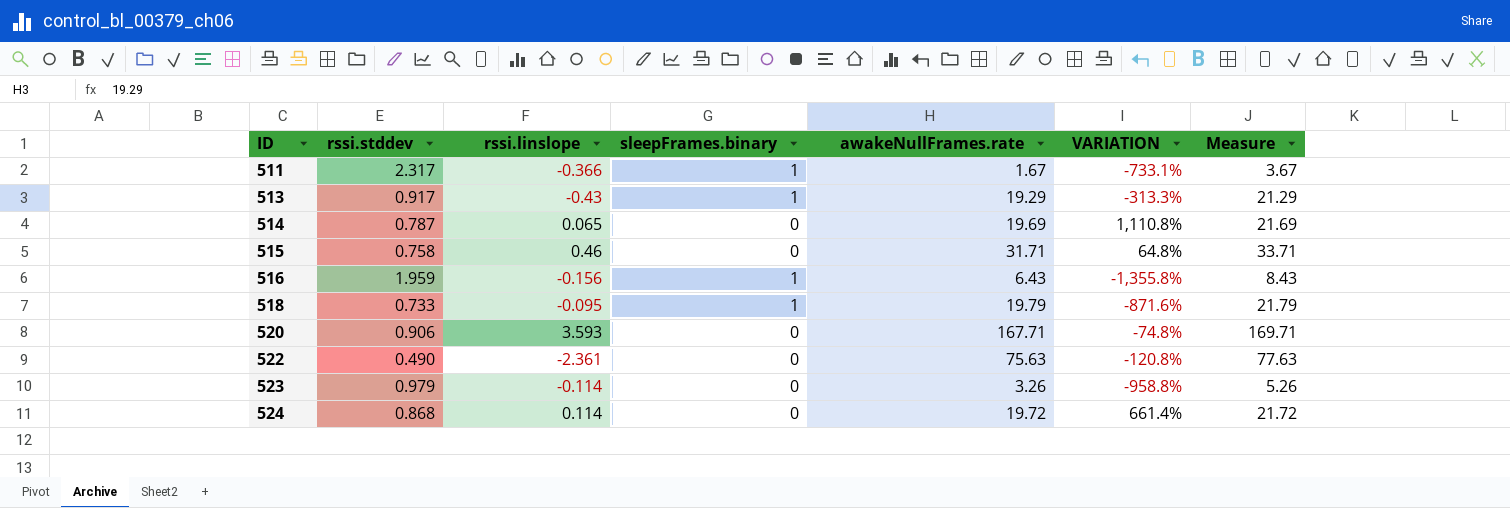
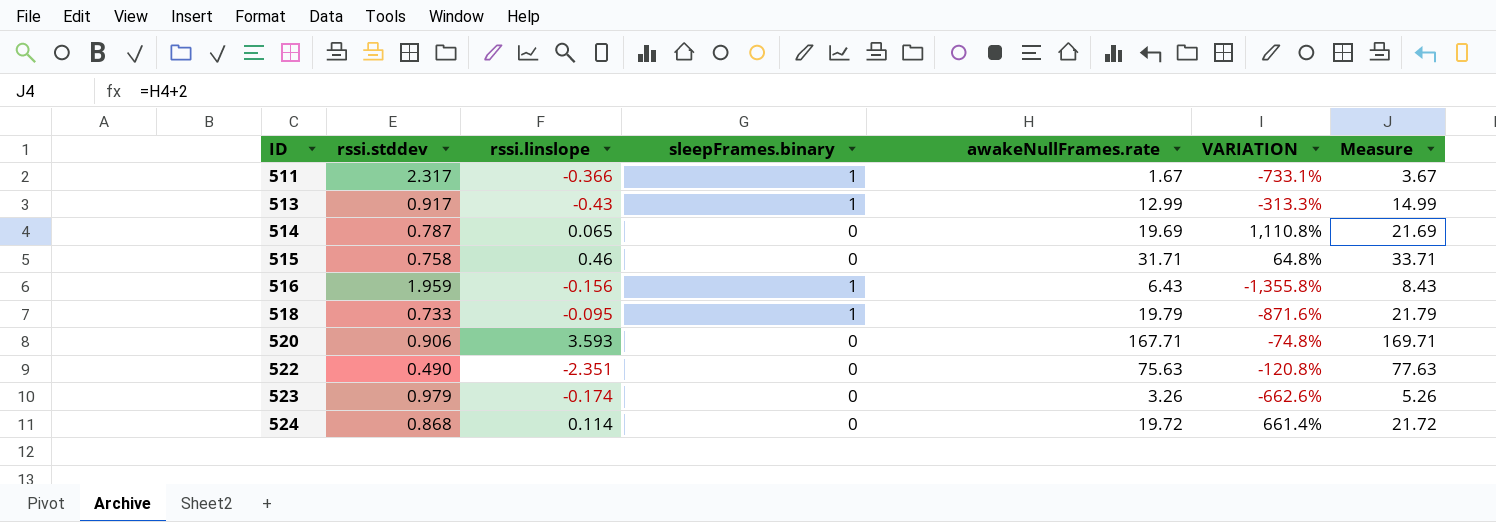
513 | awakeNullFrames.rate: 19.29 -> 12.99
513 | Measure: 21.29 -> 14.99
522 | rssi.linslope: -2.361 -> -2.351
523 | rssi.linslope: -0.114 -> -0.174
523 | VARIATION: -958.8% -> -662.6%

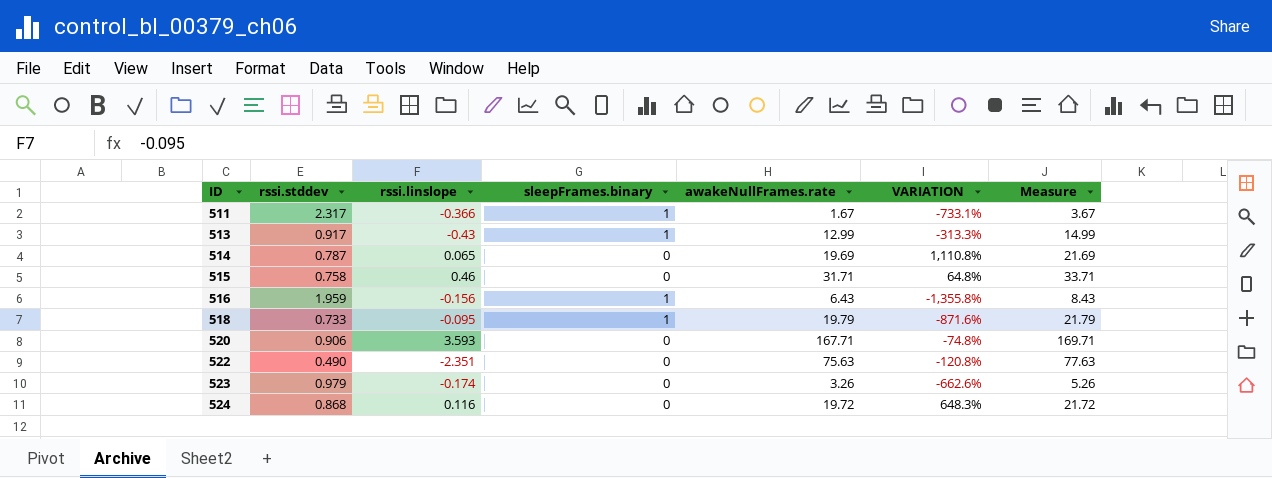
524 | rssi.linslope: 0.114 -> 0.116
524 | VARIATION: 661.4% -> 648.3%

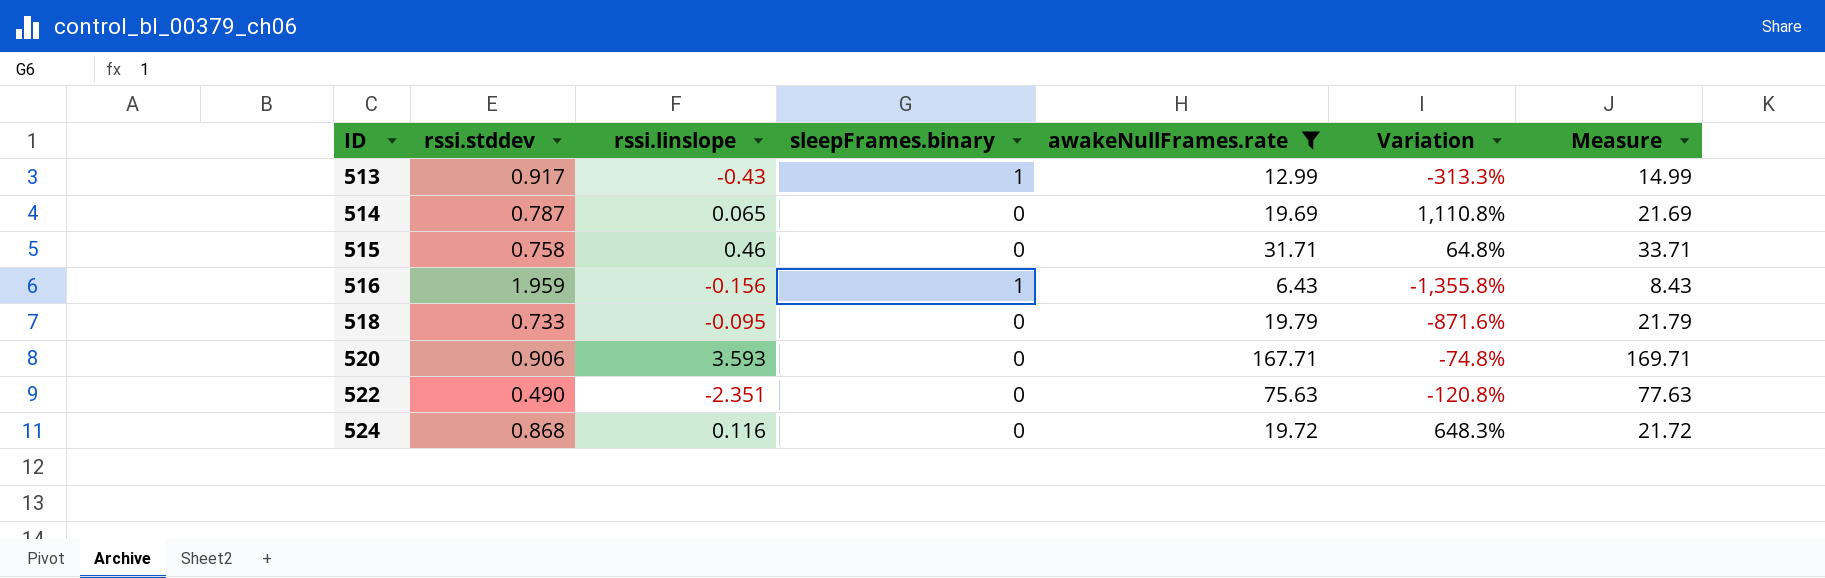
filter: none -> awakeNullFrames.rate >= 6.43
column name: VARIATION -> Variation
518 | sleepFrames.binary: 1 -> 0

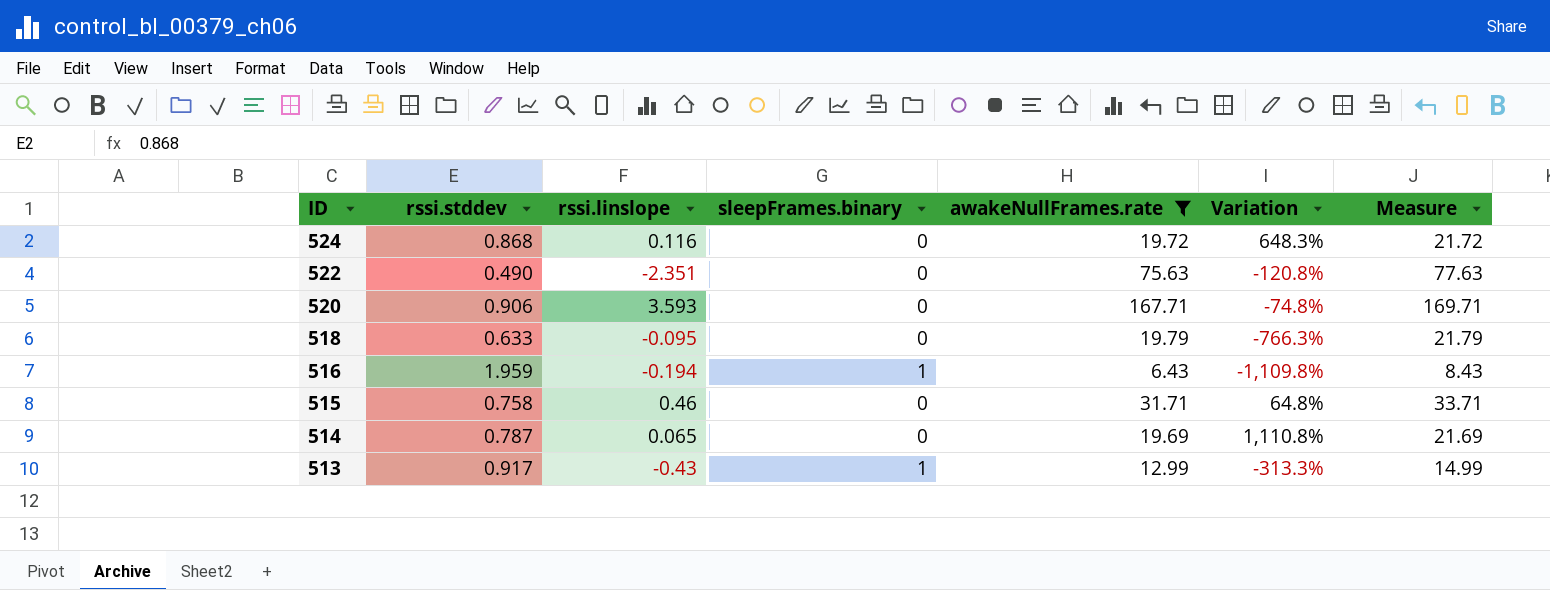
row order: ID ascending -> ID descending
518 | rssi.stddev: 0.733 -> 0.633
518 | Variation: -871.6% -> -766.3%
516 | rssi.linslope: -0.156 -> -0.194
516 | Variation: -1,355.8% -> -1,109.8%

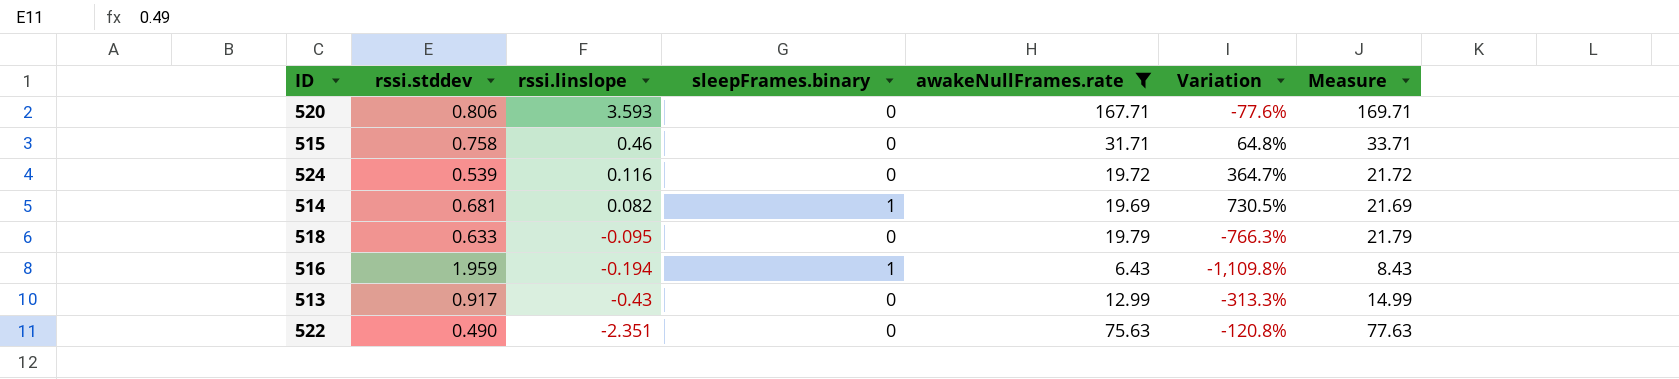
row order: ID descending -> rssi.linslope descending
520 | rssi.stddev: 0.906 -> 0.806
520 | Variation: -74.8% -> -77.6%
524 | rssi.stddev: 0.868 -> 0.539
524 | Variation: 648.3% -> 364.7%
514 | rssi.stddev: 0.787 -> 0.681
514 | rssi.linslope: 0.065 -> 0.082
514 | sleepFrames.binary: 0 -> 1
514 | Variation: 1,110.8% -> 730.5%
513 | sleepFrames.binary: 1 -> 0

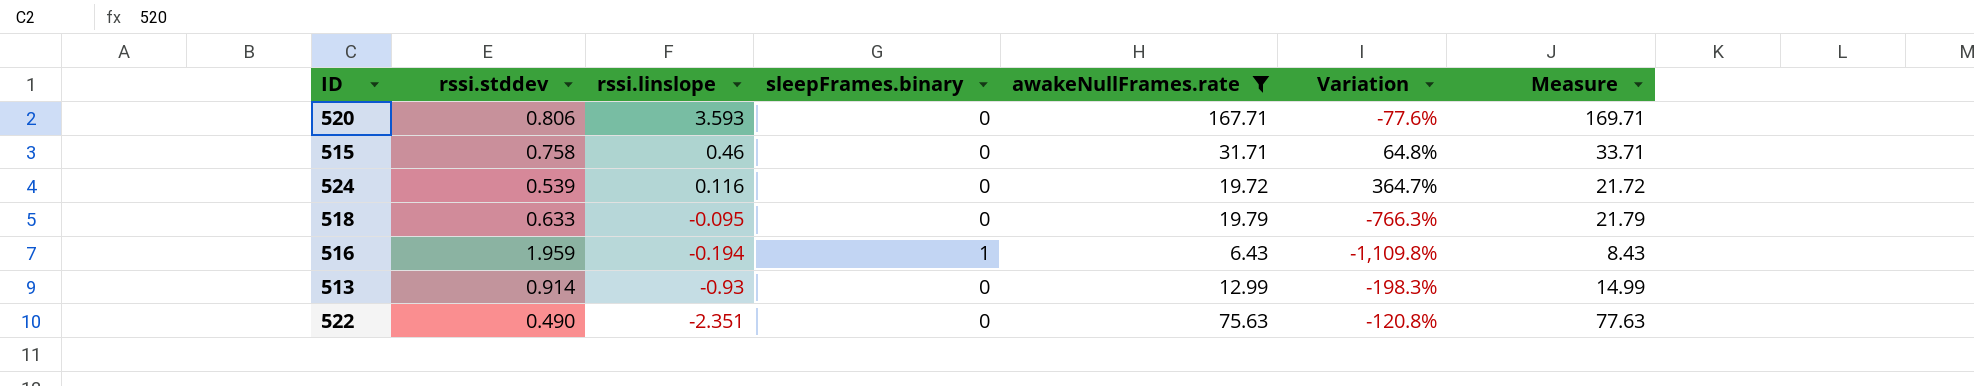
row 514: 0.681 | 0.082 | 1 | 19.69 | 730.5% | 21.69 -> none
513 | rssi.stddev: 0.917 -> 0.914
513 | rssi.linslope: -0.43 -> -0.93
513 | Variation: -313.3% -> -198.3%

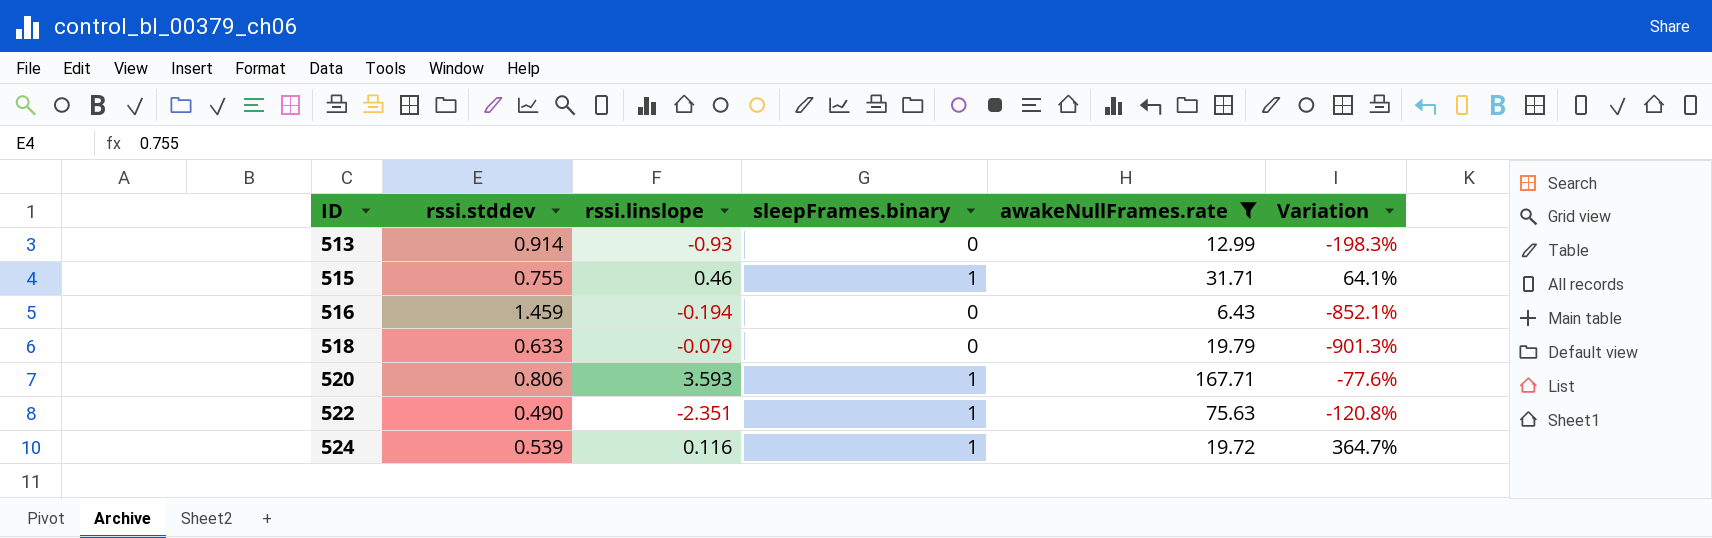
row order: rssi.linslope descending -> ID ascending
column Measure | formula: [awakeNullFrames.rate] + 2 -> none
515 | rssi.stddev: 0.758 -> 0.755
515 | sleepFrames.binary: 0 -> 1
515 | Variation: 64.8% -> 64.1%
516 | rssi.stddev: 1.959 -> 1.459
516 | sleepFrames.binary: 1 -> 0
516 | Variation: -1,109.8% -> -852.1%
518 | rssi.linslope: -0.095 -> -0.079
518 | Variation: -766.3% -> -901.3%
520 | sleepFrames.binary: 0 -> 1
522 | sleepFrames.binary: 0 -> 1
524 | sleepFrames.binary: 0 -> 1

